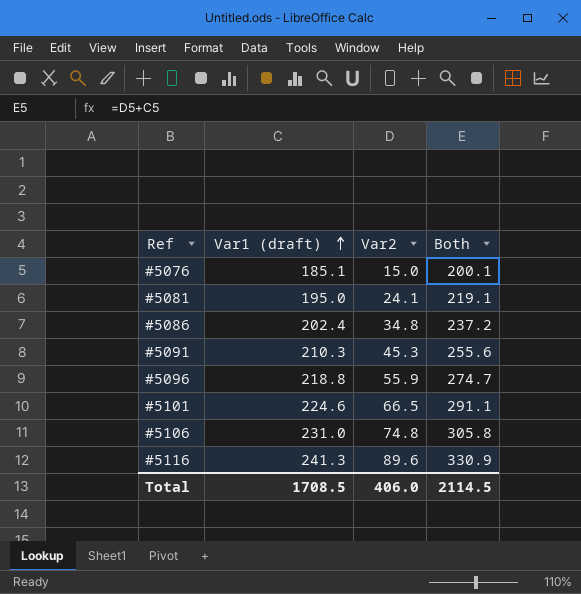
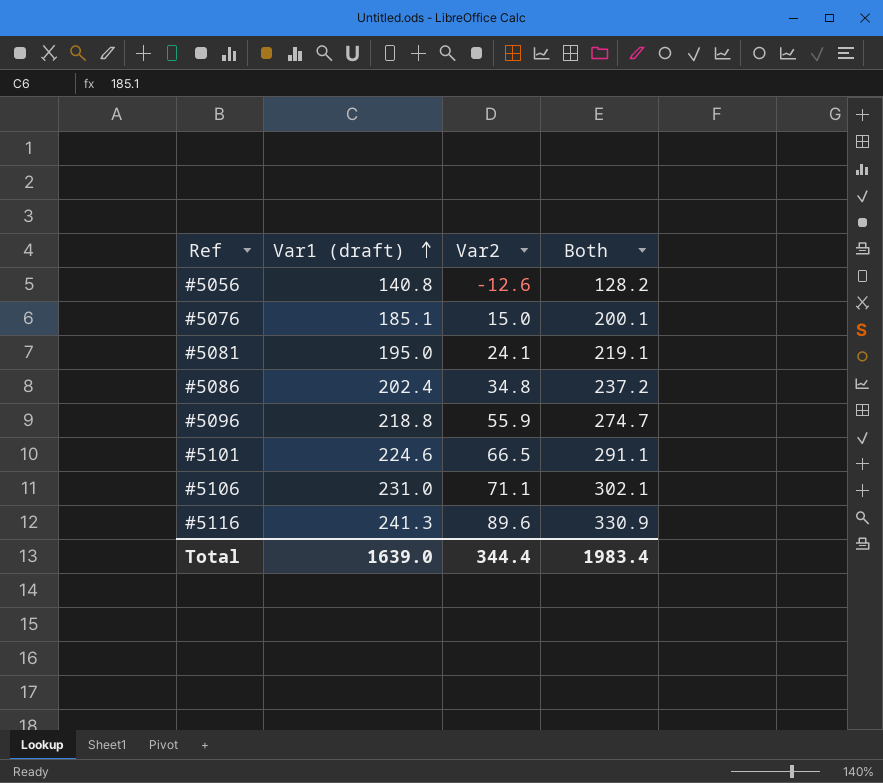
row #5091: 210.3 | 45.3 | 255.6 -> none
row #5056: none -> 140.8 | -12.6 | 128.2
#5106 | Var2: 74.8 -> 71.1
#5106 | Both: 305.8 -> 302.1
Total | Var1 (draft): 1708.5 -> 1639.0
Total | Var2: 406.0 -> 344.4
Total | Both: 2114.5 -> 1983.4

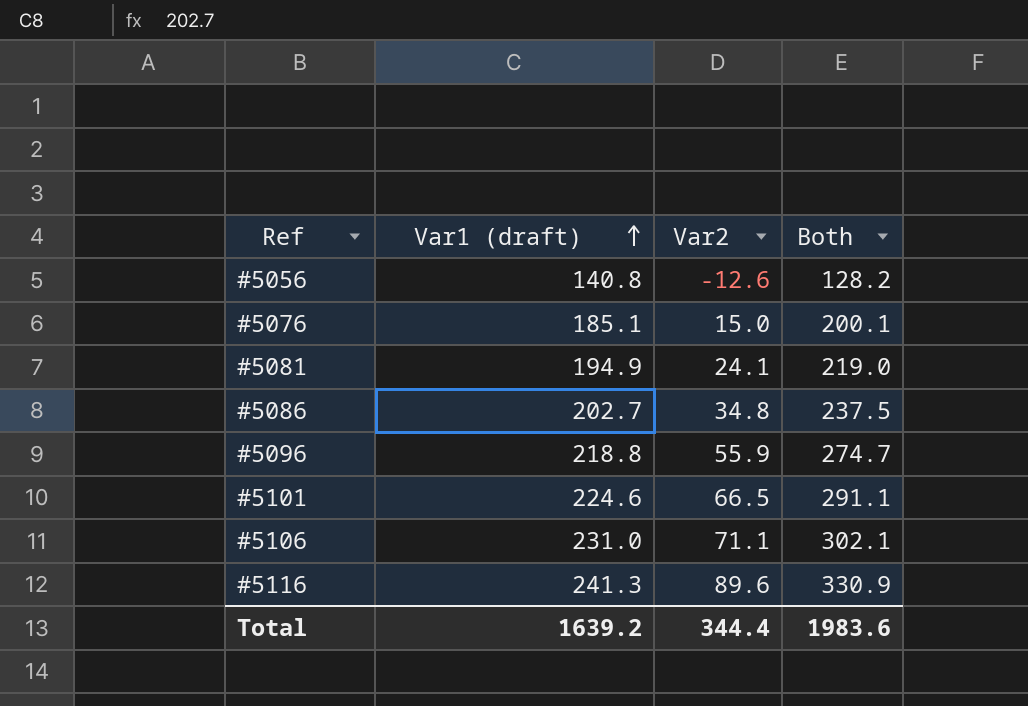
#5081 | Var1 (draft): 195.0 -> 194.9
#5081 | Both: 219.1 -> 219.0
#5086 | Var1 (draft): 202.4 -> 202.7
#5086 | Both: 237.2 -> 237.5
Total | Var1 (draft): 1639.0 -> 1639.2
Total | Both: 1983.4 -> 1983.6

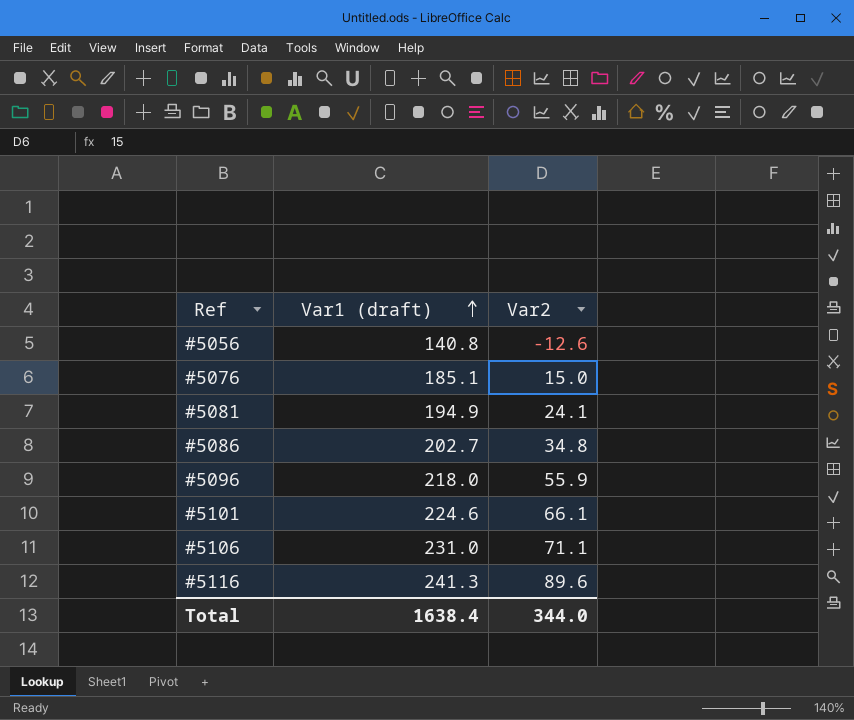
column Both | formula: [Var1 (draft)] + [Var2] -> none
#5096 | Var1 (draft): 218.8 -> 218.0
#5101 | Var2: 66.5 -> 66.1
Total | Var1 (draft): 1639.2 -> 1638.4
Total | Var2: 344.4 -> 344.0

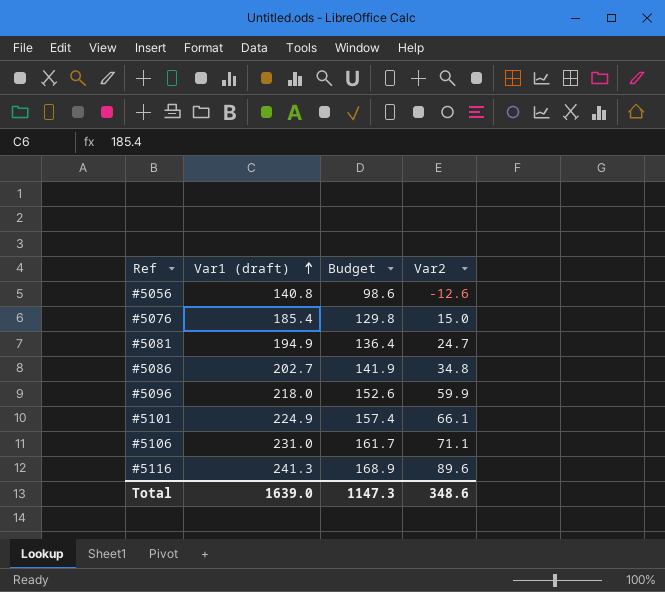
column Budget | formula: none -> [Var1 (draft)] * 0.7
#5076 | Var1 (draft): 185.1 -> 185.4
#5081 | Var2: 24.1 -> 24.7
#5096 | Var2: 55.9 -> 59.9
#5101 | Var1 (draft): 224.6 -> 224.9
Total | Var1 (draft): 1638.4 -> 1639.0
Total | Var2: 344.0 -> 348.6

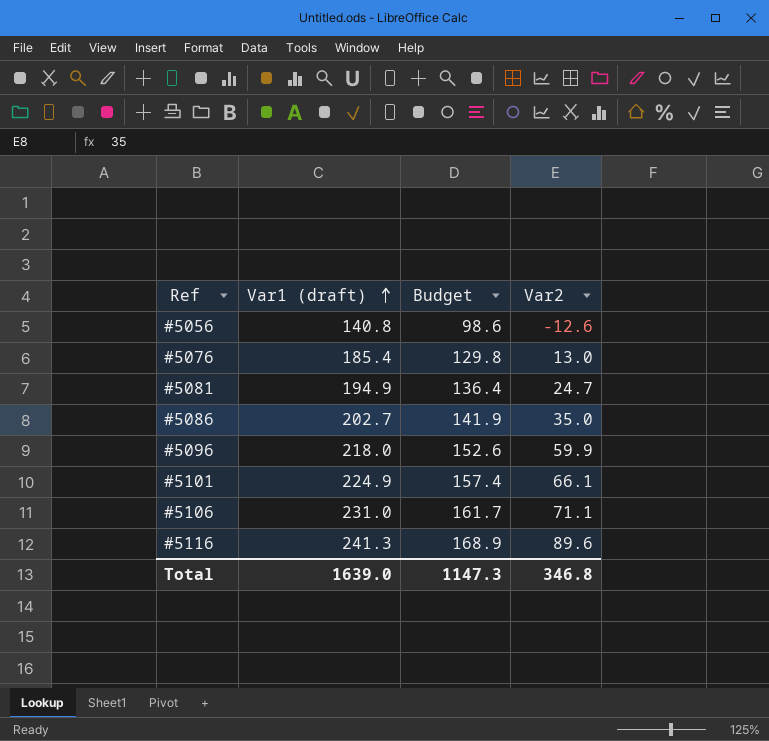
#5076 | Var2: 15.0 -> 13.0
#5086 | Var2: 34.8 -> 35.0
Total | Var2: 348.6 -> 346.8

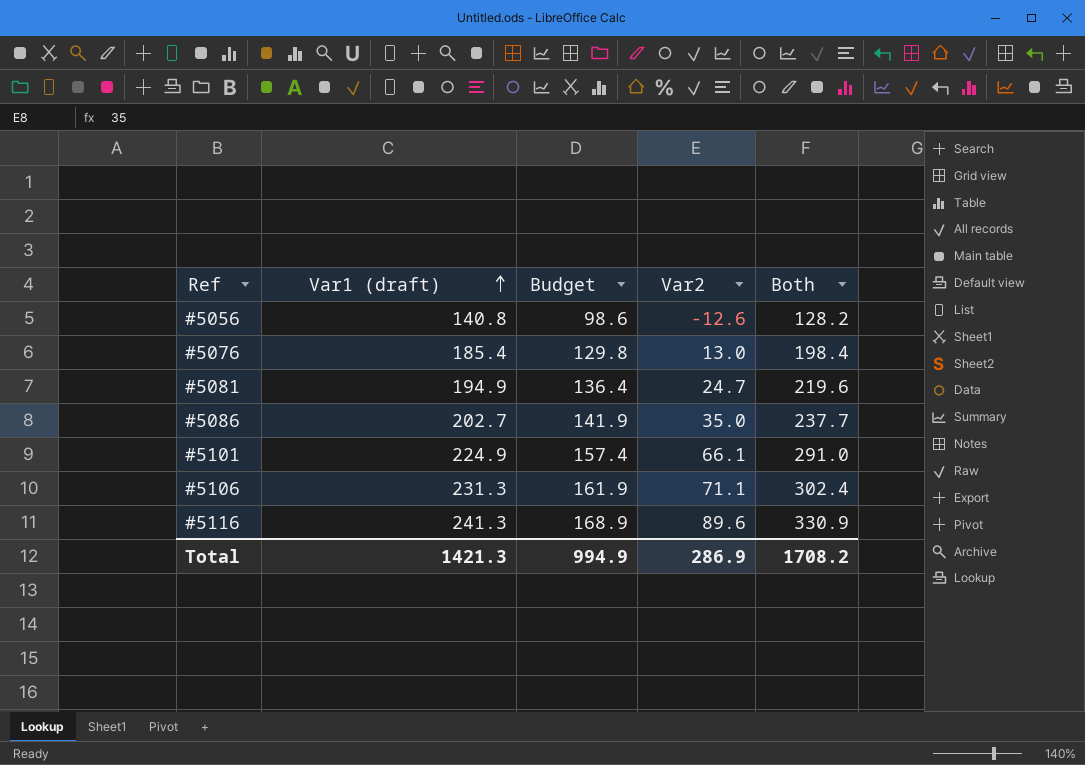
column Both | formula: none -> [Var1 (draft)] + [Var2]
row #5096: 218.0 | 152.6 | 59.9 -> none
#5106 | Var1 (draft): 231.0 -> 231.3
#5106 | Budget: 161.7 -> 161.9
Total | Var1 (draft): 1639.0 -> 1421.3
Total | Budget: 1147.3 -> 994.9
Total | Var2: 346.8 -> 286.9

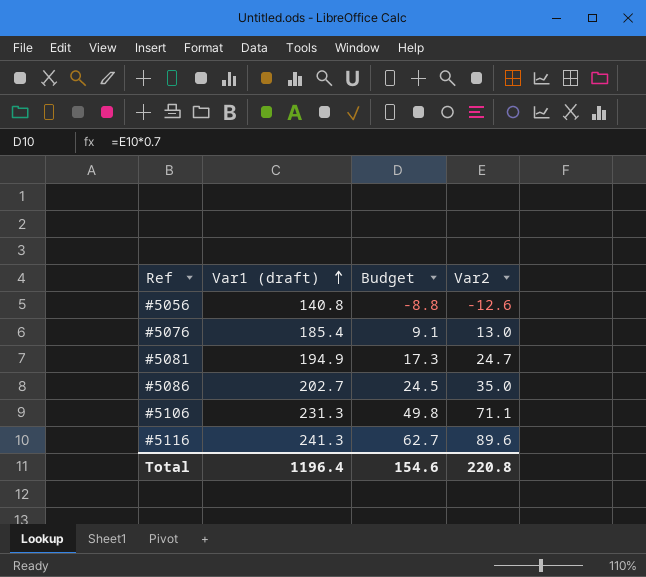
column Both | formula: [Var1 (draft)] + [Var2] -> none
column Budget | formula: [Var1 (draft)] * 0.7 -> [Var2] * 0.7
row #5101: 224.9 | 157.4 | 66.1 | 291.0 -> none
Total | Var1 (draft): 1421.3 -> 1196.4
Total | Budget: 994.9 -> 154.6
Total | Var2: 286.9 -> 220.8

